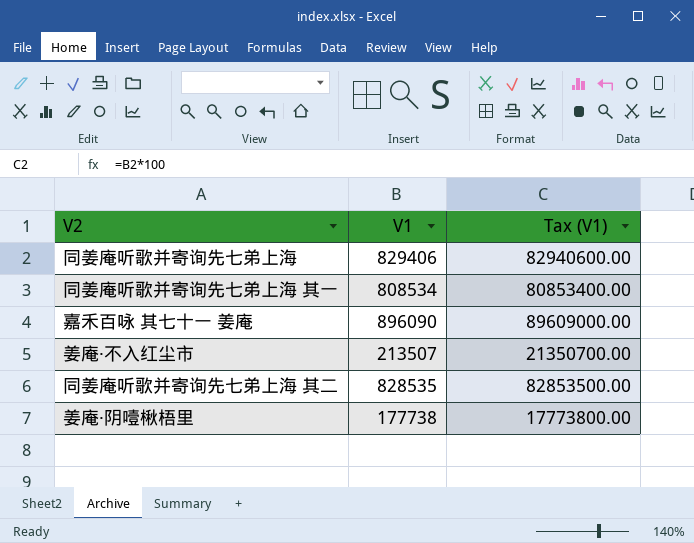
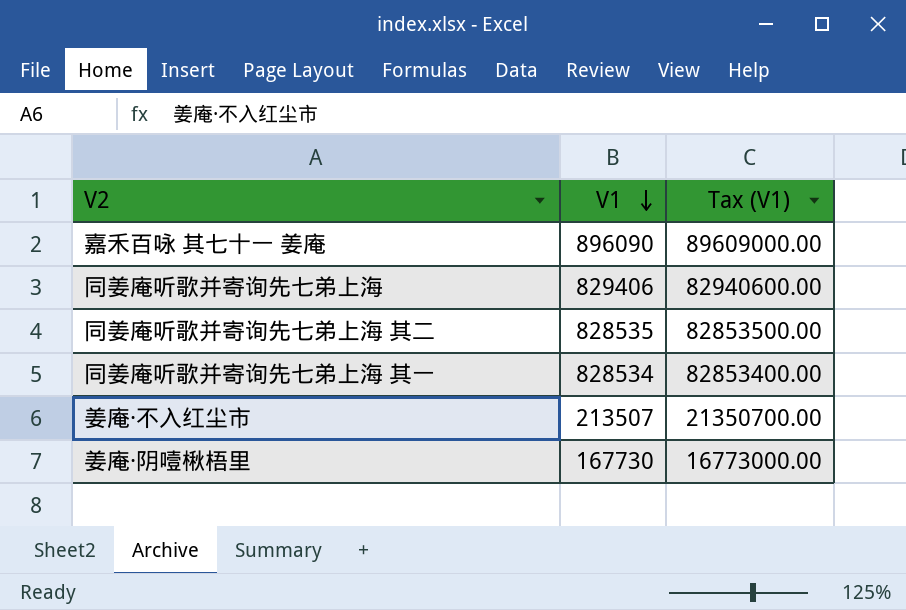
row order: none -> V1 descending
同姜庵听歌并寄询先七弟上海 其一 | V1: 808534 -> 828534
同姜庵听歌并寄询先七弟上海 其一 | Tax (V1): 80853400.00 -> 82853400.00
姜庵·阴噎楸梧里 | V1: 177738 -> 167730
姜庵·阴噎楸梧里 | Tax (V1): 17773800.00 -> 16773000.00

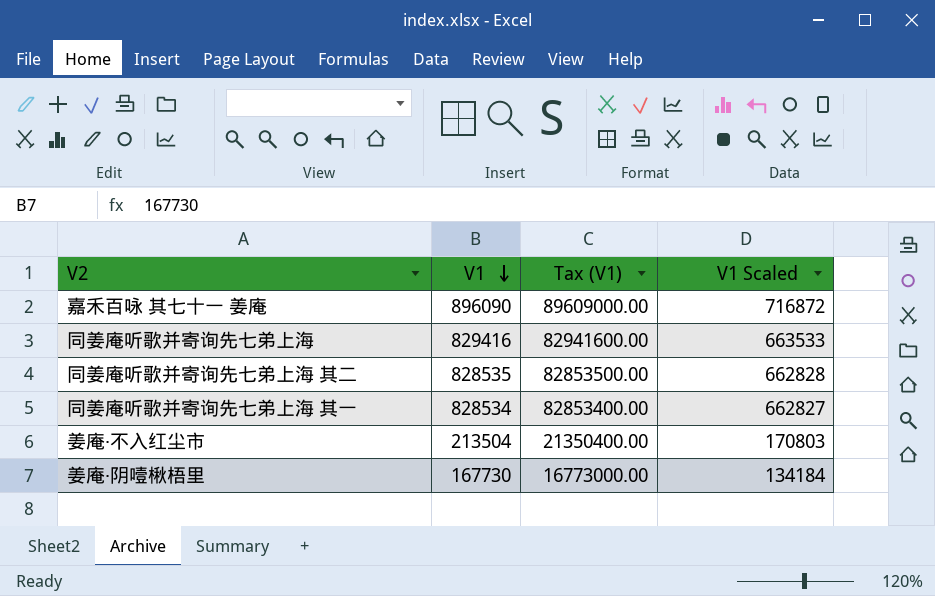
column V1 Scaled | formula: none -> [V1] * 0.8
同姜庵听歌并寄询先七弟上海 | V1: 829406 -> 829416
同姜庵听歌并寄询先七弟上海 | Tax (V1): 82940600.00 -> 82941600.00
姜庵·不入红尘市 | V1: 213507 -> 213504
姜庵·不入红尘市 | Tax (V1): 21350700.00 -> 21350400.00

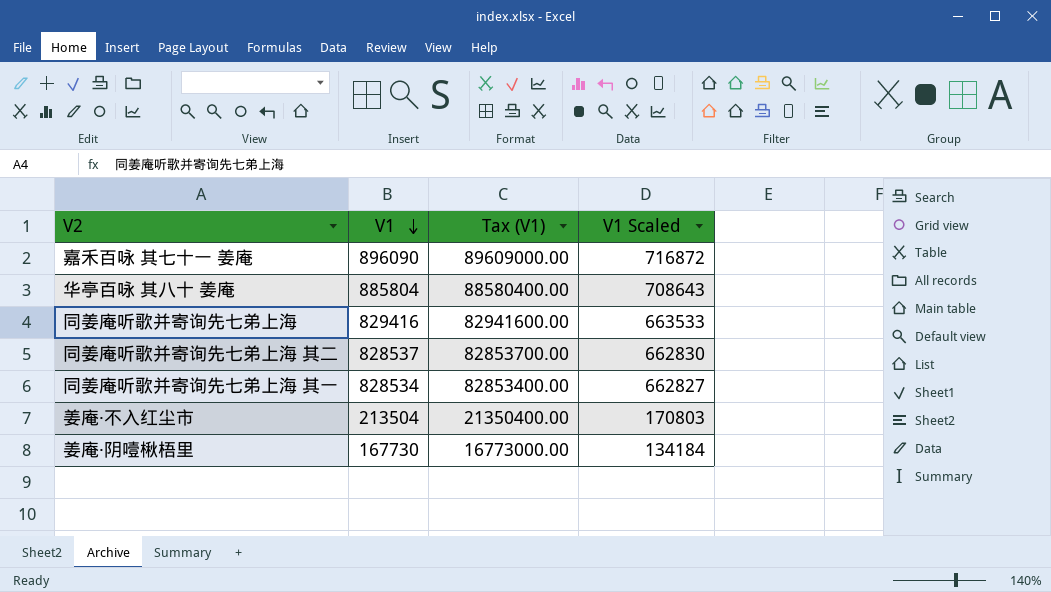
row 华亭百咏 其八十 姜庵: none -> 885804 | 88580400.00 | 708643
同姜庵听歌并寄询先七弟上海 其二 | V1: 828535 -> 828537
同姜庵听歌并寄询先七弟上海 其二 | Tax (V1): 82853500.00 -> 82853700.00
同姜庵听歌并寄询先七弟上海 其二 | V1 Scaled: 662828 -> 662830

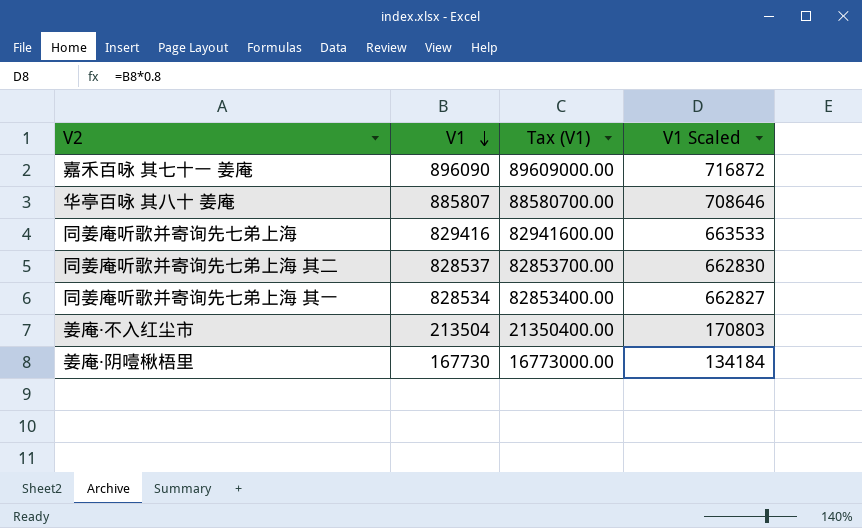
华亭百咏 其八十 姜庵 | V1: 885804 -> 885807
华亭百咏 其八十 姜庵 | Tax (V1): 88580400.00 -> 88580700.00
华亭百咏 其八十 姜庵 | V1 Scaled: 708643 -> 708646

